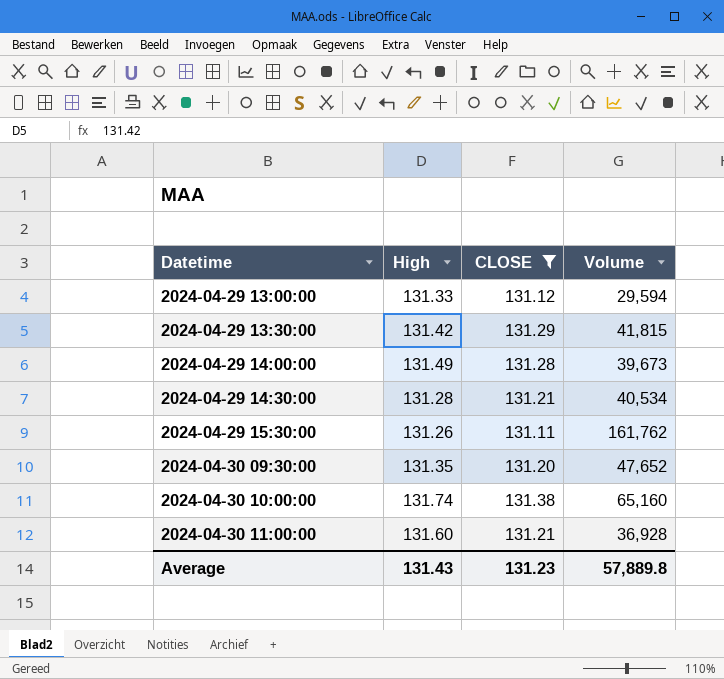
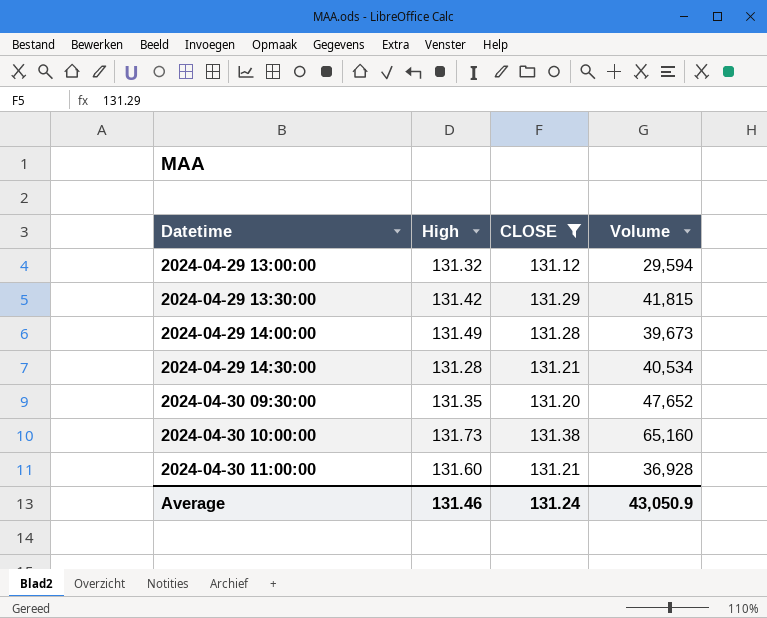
row 2024-04-29 15:30:00: 131.26 | 131.11 | 161,762 -> none
2024-04-29 13:00:00 | High: 131.33 -> 131.32
2024-04-30 10:00:00 | High: 131.74 -> 131.73
Average | High: 131.43 -> 131.46
Average | CLOSE: 131.23 -> 131.24
Average | Volume: 57,889.8 -> 43,050.9

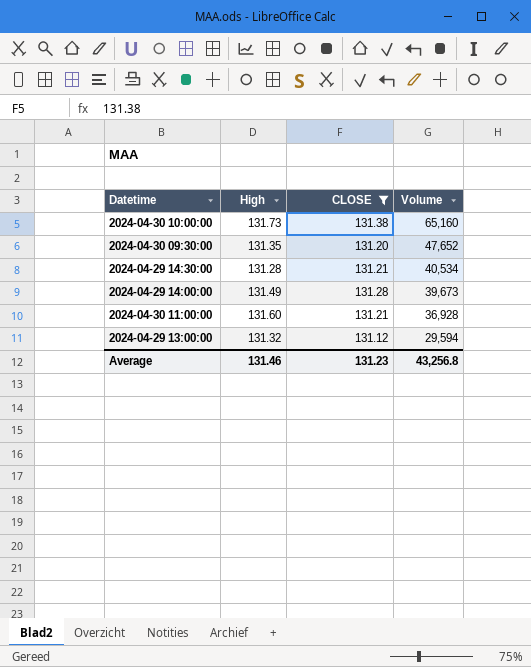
row order: Datetime ascending -> Volume descending
row 2024-04-29 13:30:00: 131.42 | 131.29 | 41,815 -> none
Average | CLOSE: 131.24 -> 131.23
Average | Volume: 43,050.9 -> 43,256.8

